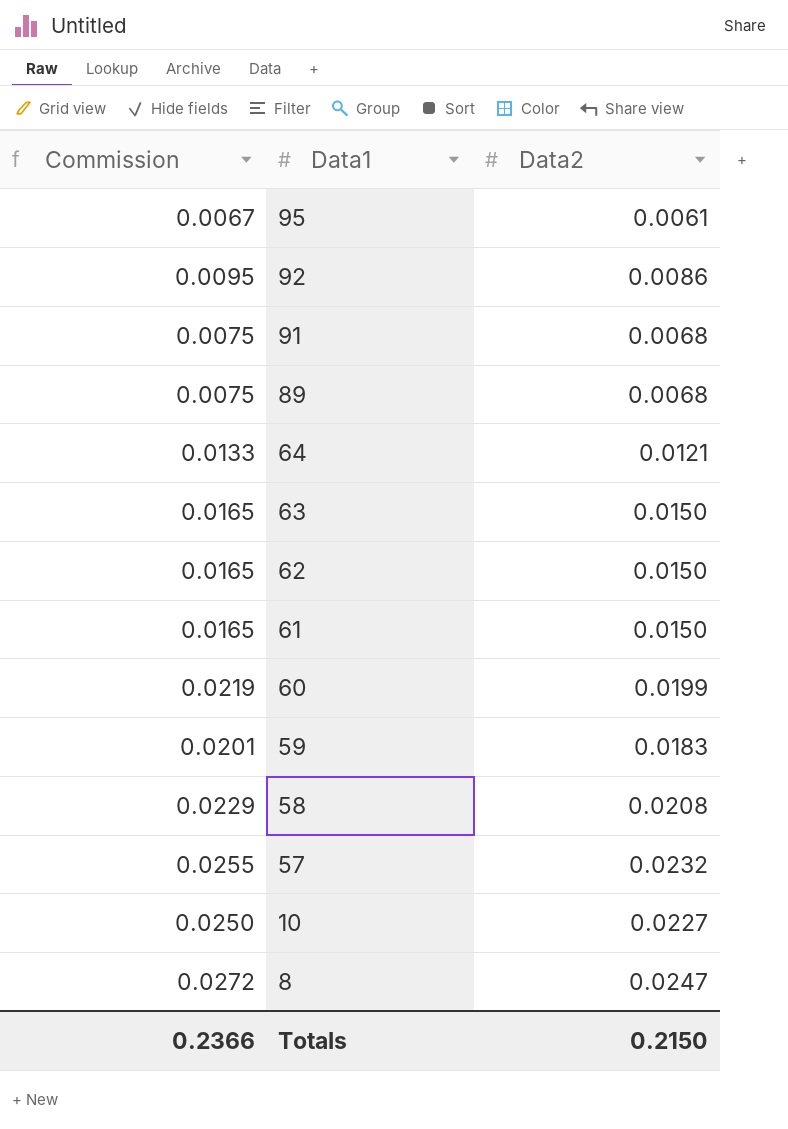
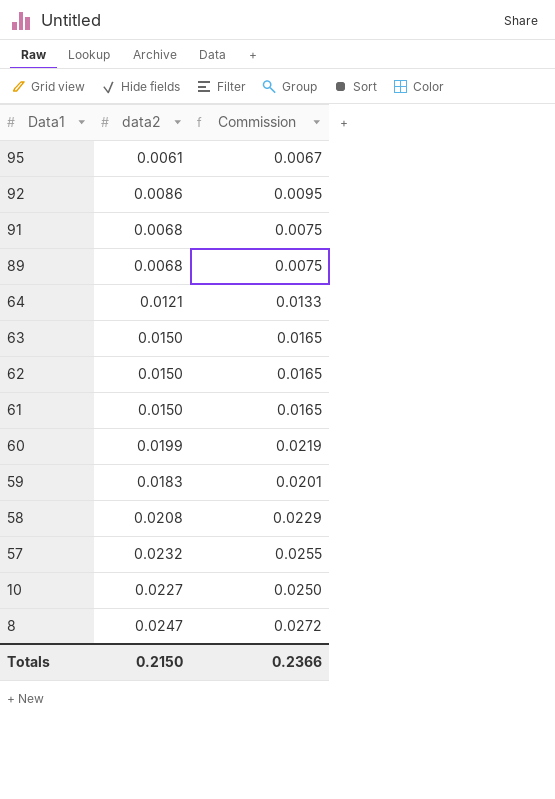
column name: Data2 -> data2
column Commission | position: 1 -> 3

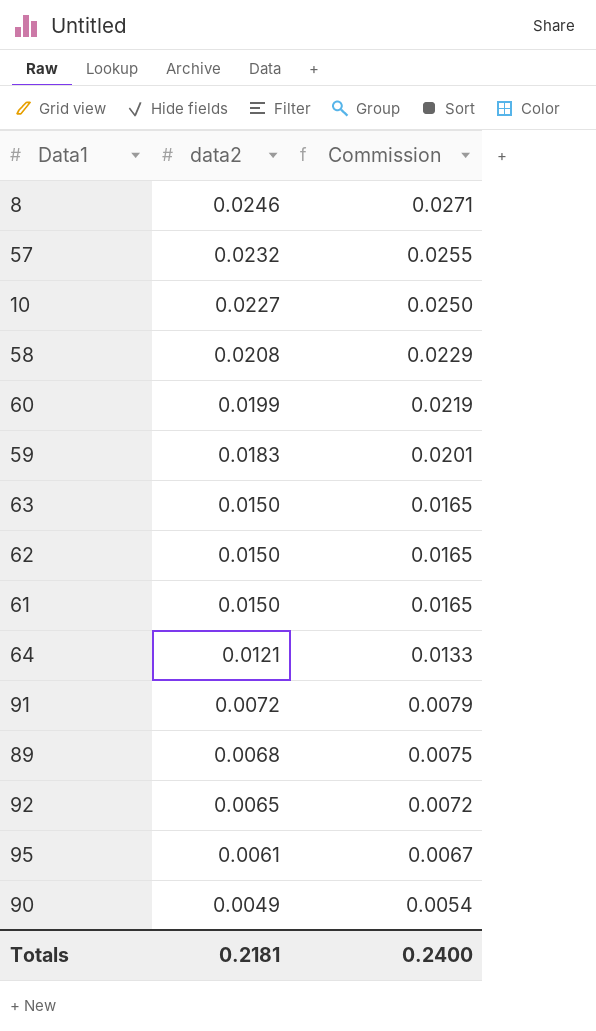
row order: Data1 descending -> data2 descending
8 | data2: 0.0247 -> 0.0246
8 | Commission: 0.0272 -> 0.0271
91 | data2: 0.0068 -> 0.0072
91 | Commission: 0.0075 -> 0.0079
92 | data2: 0.0086 -> 0.0065
92 | Commission: 0.0095 -> 0.0072
row 90: none -> 0.0049 | 0.0054
Totals | data2: 0.2150 -> 0.2181
Totals | Commission: 0.2366 -> 0.2400

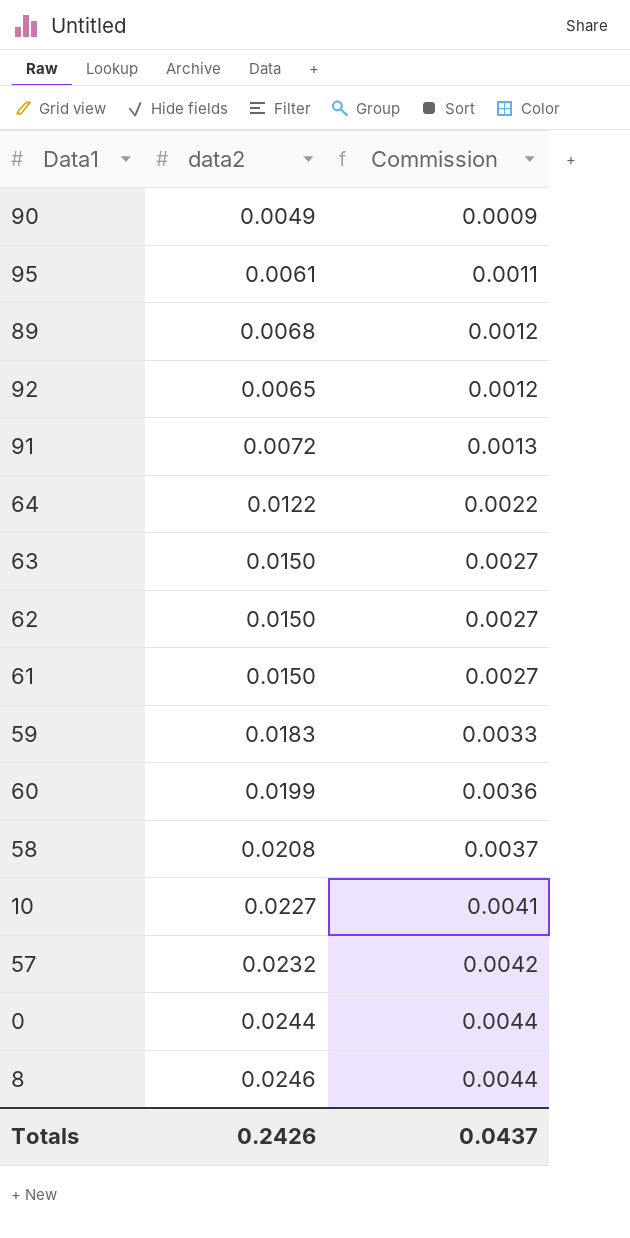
row order: data2 descending -> Commission ascending
column Commission | formula: [data2] * 1.1 -> [data2] * 0.18
64 | data2: 0.0121 -> 0.0122
row 0: none -> 0.0244 | 0.0044
Totals | data2: 0.2181 -> 0.2426
Totals | Commission: 0.2400 -> 0.0437

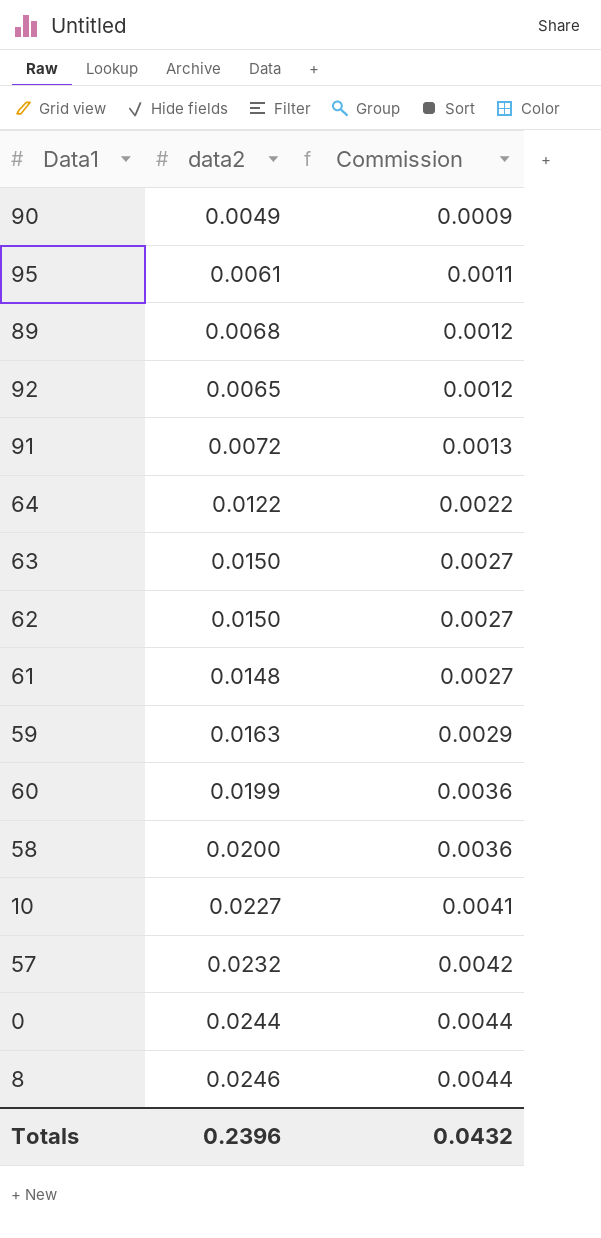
61 | data2: 0.0150 -> 0.0148
59 | data2: 0.0183 -> 0.0163
59 | Commission: 0.0033 -> 0.0029
58 | data2: 0.0208 -> 0.0200
58 | Commission: 0.0037 -> 0.0036
Totals | data2: 0.2426 -> 0.2396
Totals | Commission: 0.0437 -> 0.0432

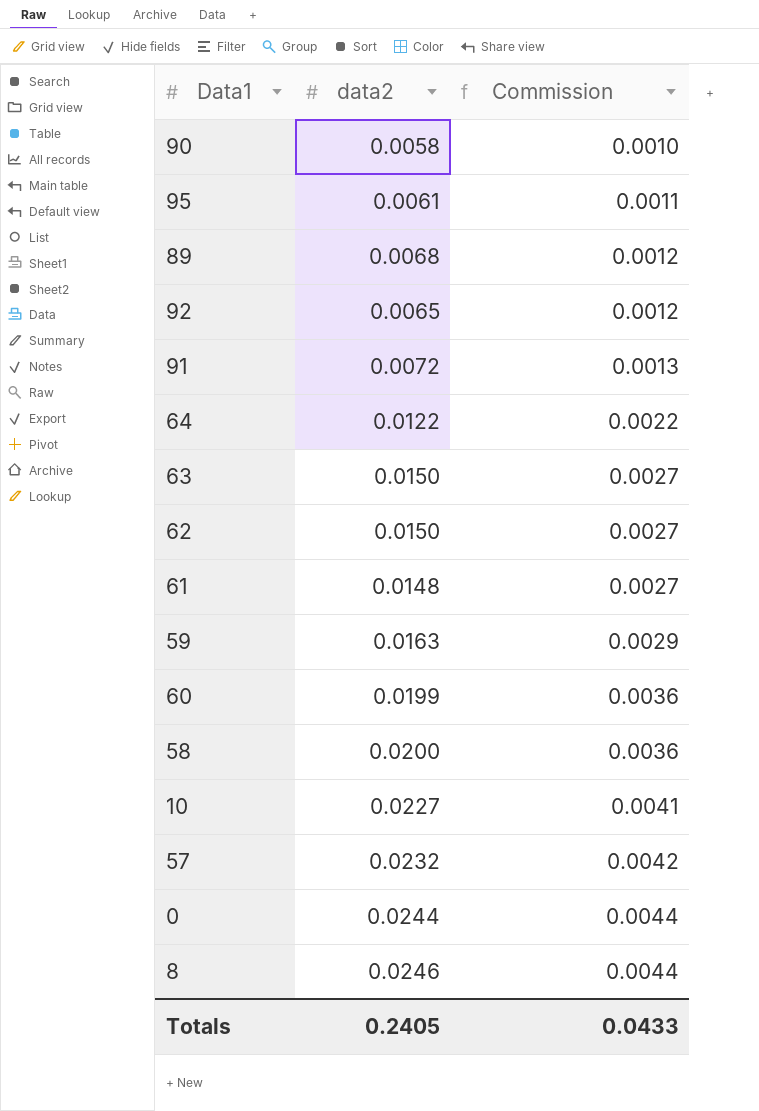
90 | data2: 0.0049 -> 0.0058
90 | Commission: 0.0009 -> 0.0010
Totals | data2: 0.2396 -> 0.2405
Totals | Commission: 0.0432 -> 0.0433

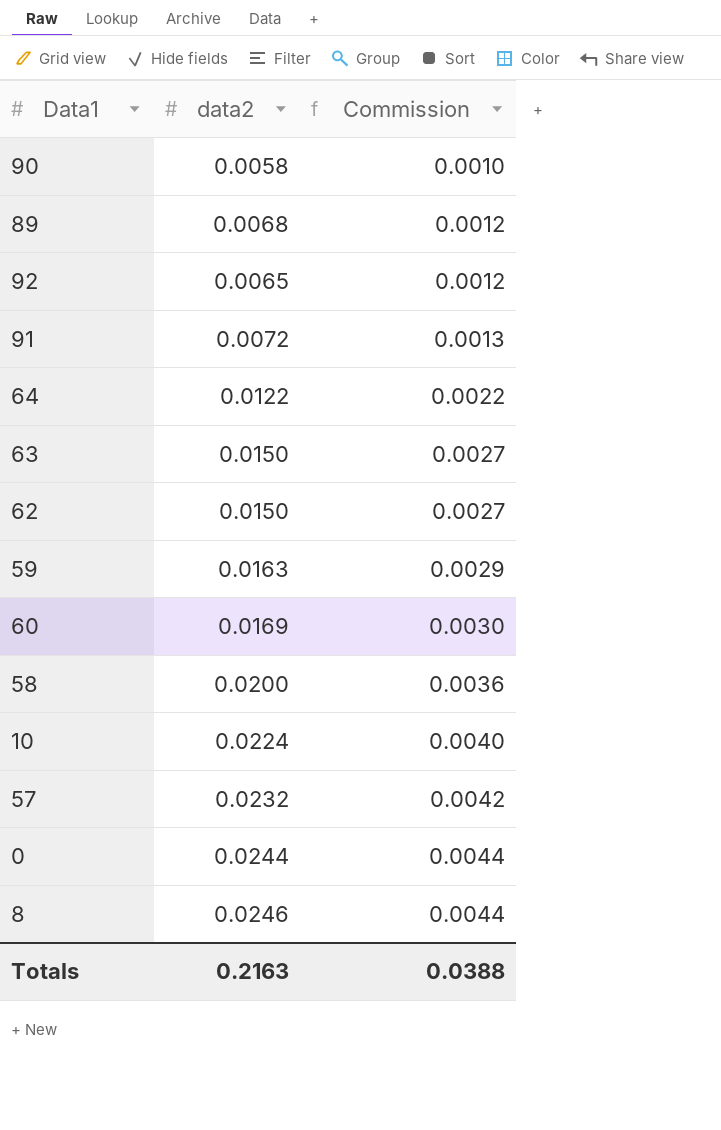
row 95: 0.0061 | 0.0011 -> none
row 61: 0.0148 | 0.0027 -> none
60 | data2: 0.0199 -> 0.0169
60 | Commission: 0.0036 -> 0.0030
10 | data2: 0.0227 -> 0.0224
10 | Commission: 0.0041 -> 0.0040
Totals | data2: 0.2405 -> 0.2163
Totals | Commission: 0.0433 -> 0.0388

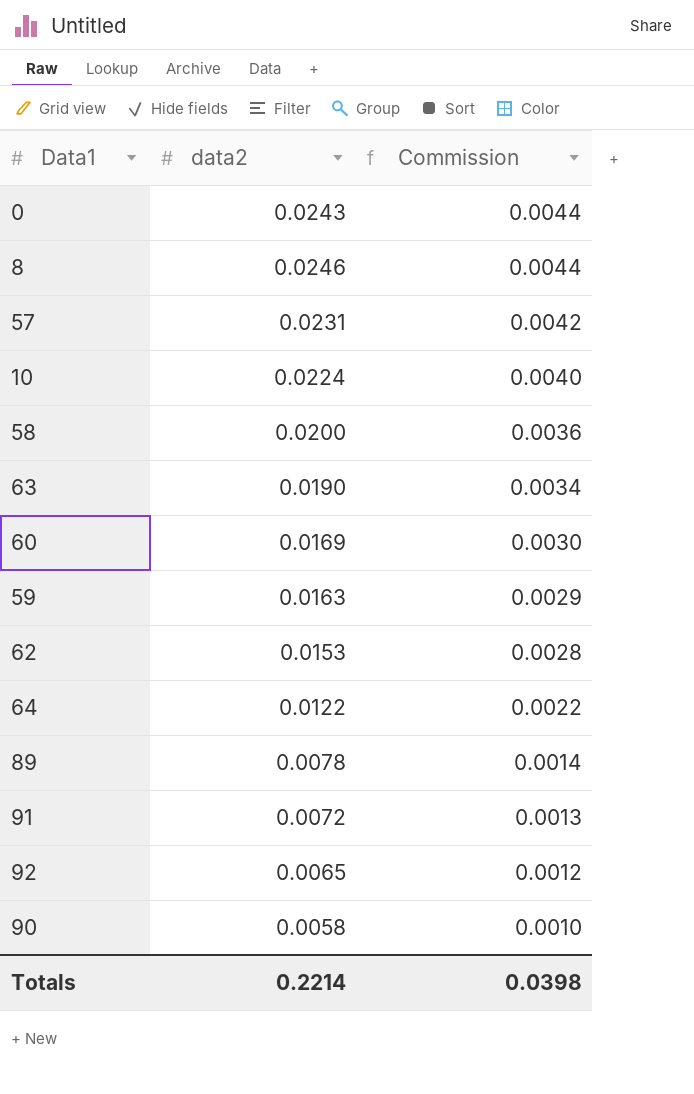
row order: Commission ascending -> Commission descending
0 | data2: 0.0244 -> 0.0243
57 | data2: 0.0232 -> 0.0231
63 | data2: 0.0150 -> 0.0190
63 | Commission: 0.0027 -> 0.0034
62 | data2: 0.0150 -> 0.0153
62 | Commission: 0.0027 -> 0.0028
89 | data2: 0.0068 -> 0.0078
89 | Commission: 0.0012 -> 0.0014
Totals | data2: 0.2163 -> 0.2214
Totals | Commission: 0.0388 -> 0.0398

